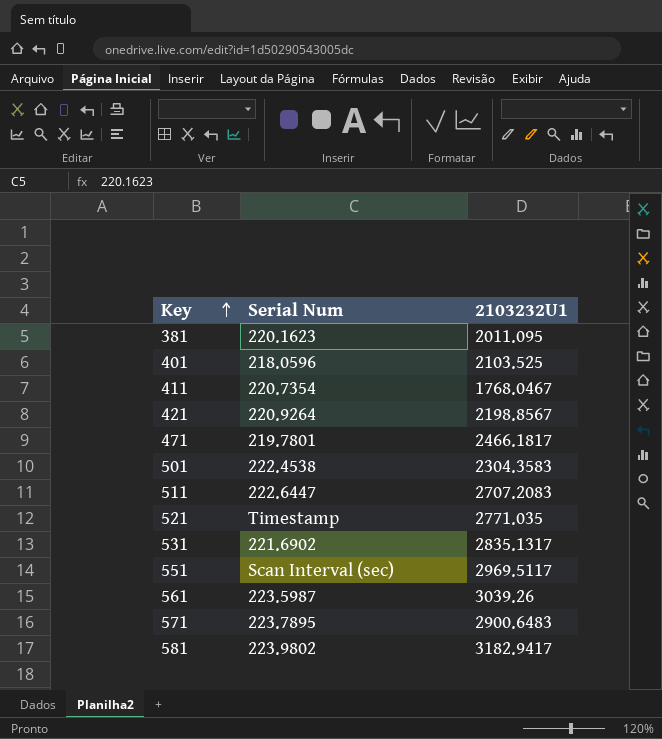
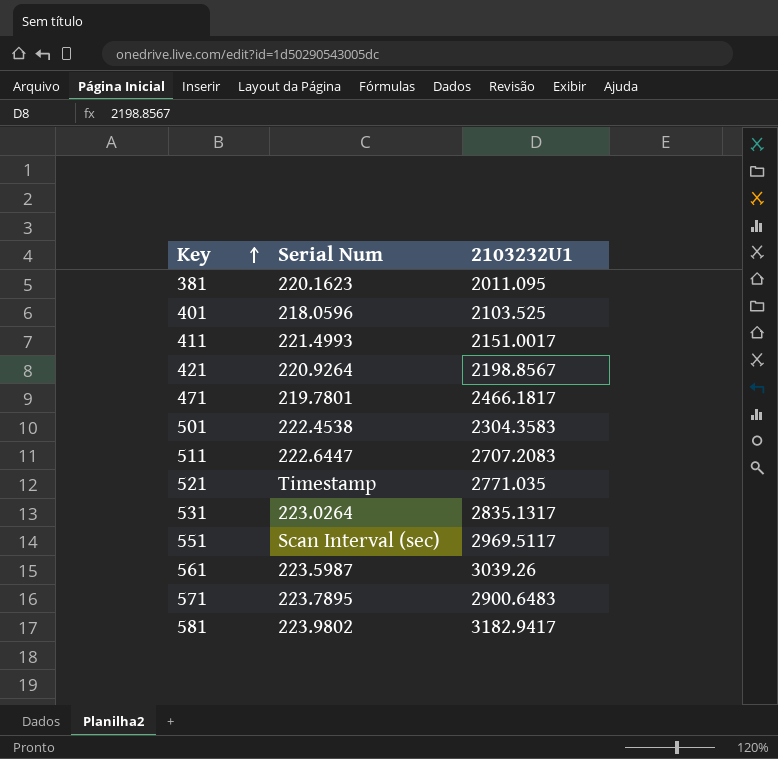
411 | Serial Num: 220.7354 -> 221.4993
411 | 2103232U1: 1768.0467 -> 2151.0017
531 | Serial Num: 221.6902 -> 223.0264

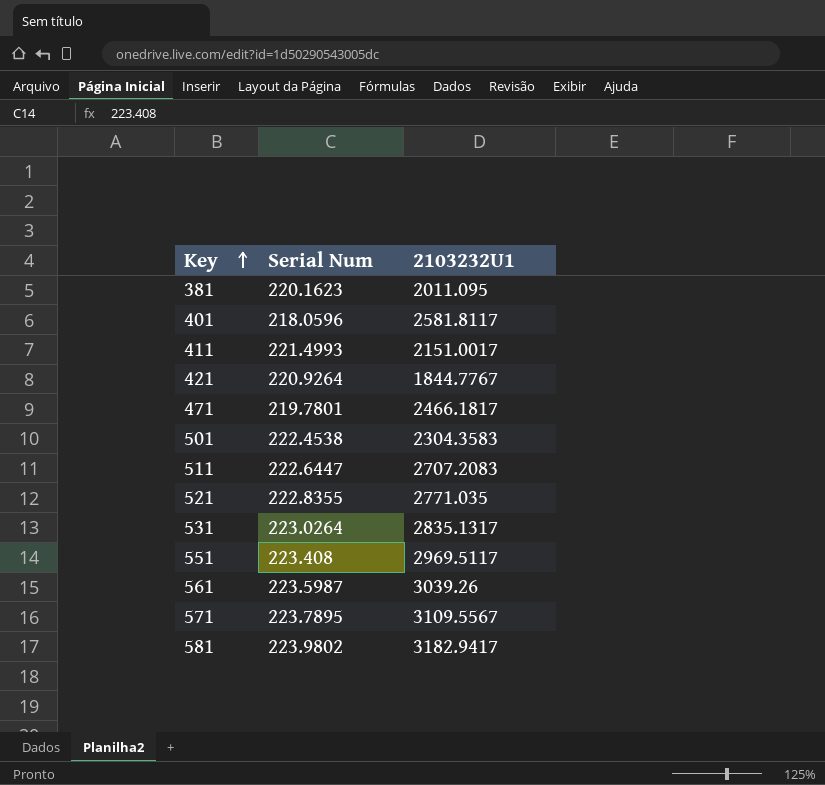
401 | 2103232U1: 2103.525 -> 2581.8117
421 | 2103232U1: 2198.8567 -> 1844.7767
521 | Serial Num: Timestamp -> 222.8355
551 | Serial Num: Scan Interval (sec) -> 223.408
571 | 2103232U1: 2900.6483 -> 3109.5567

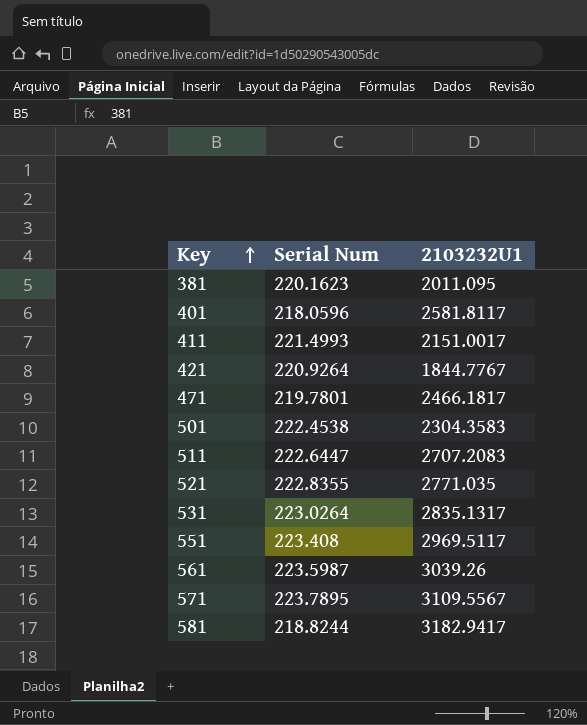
581 | Serial Num: 223.9802 -> 218.8244

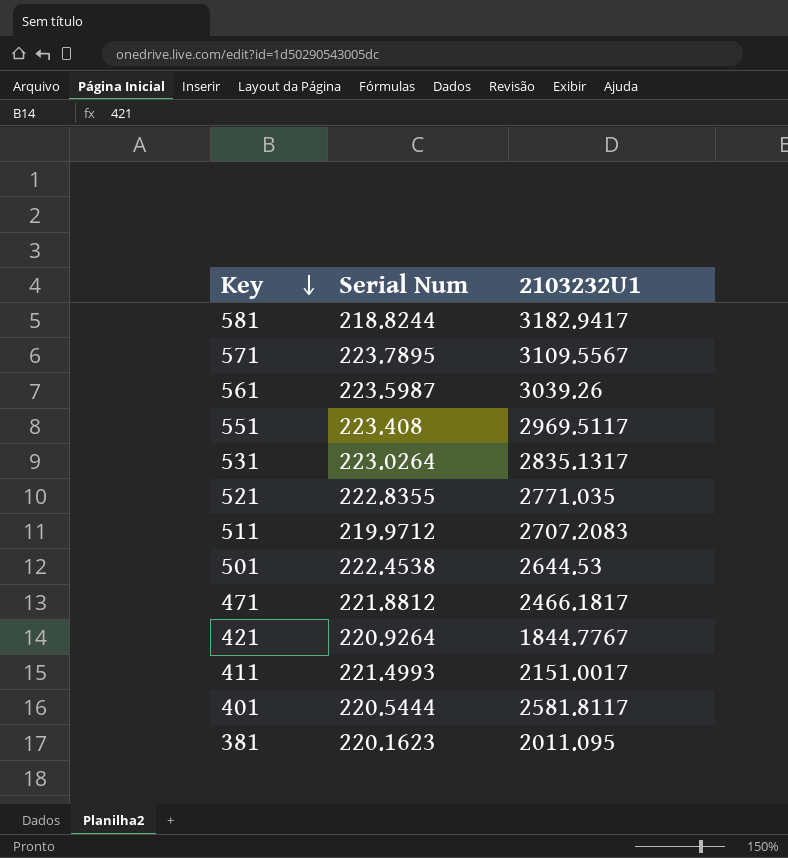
row order: Key ascending -> Key descending
511 | Serial Num: 222.6447 -> 219.9712
501 | 2103232U1: 2304.3583 -> 2644.53
471 | Serial Num: 219.7801 -> 221.8812
401 | Serial Num: 218.0596 -> 220.5444

